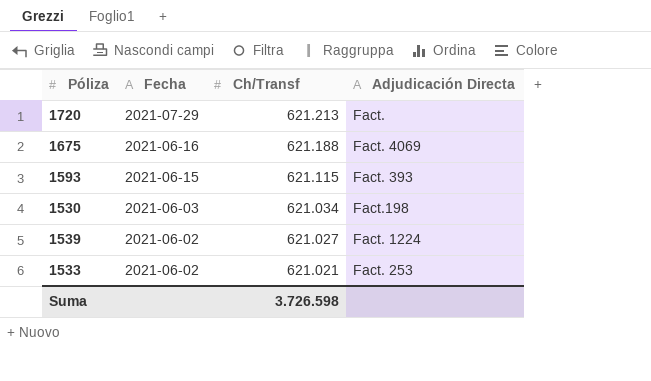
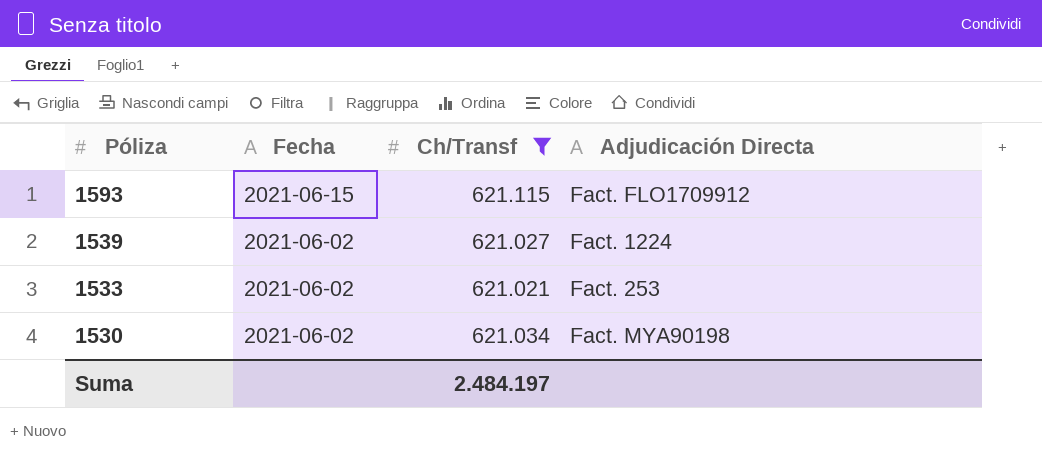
filter: none -> Ch/Transf <= 621.115
row order: Fecha descending -> Póliza descending
1593 | Adjudicación Directa: Fact. 393 -> Fact. FLO1709912
1530 | Fecha: 2021-06-03 -> 2021-06-02
1530 | Adjudicación Directa: Fact.198 -> Fact. MYA90198
Suma | Ch/Transf: 3.726.598 -> 2.484.197

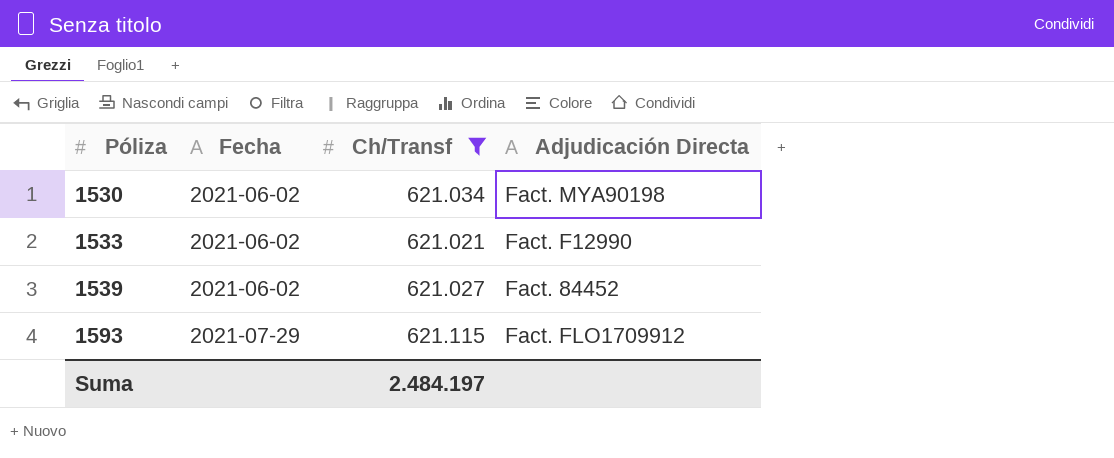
row order: Póliza descending -> Póliza ascending
1533 | Adjudicación Directa: Fact. 253 -> Fact. F12990
1539 | Adjudicación Directa: Fact. 1224 -> Fact. 84452
1593 | Fecha: 2021-06-15 -> 2021-07-29

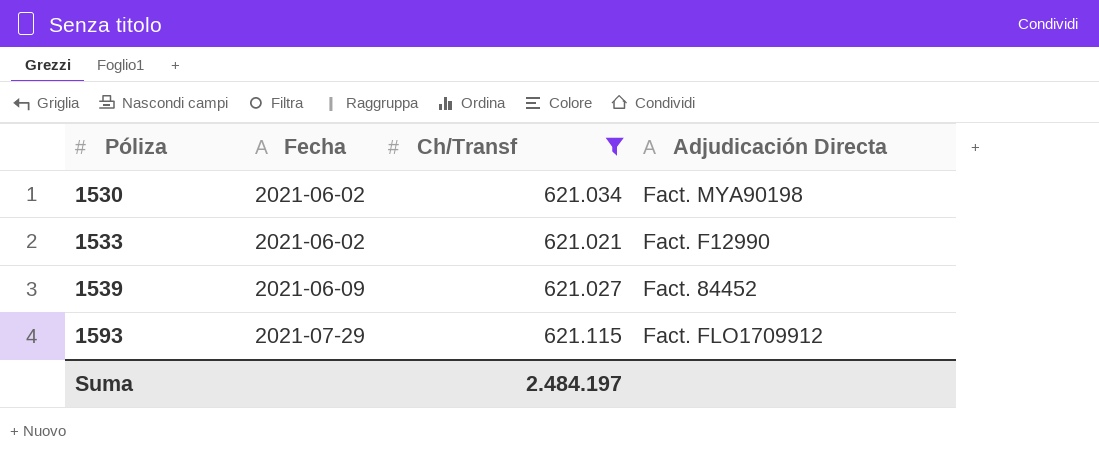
1539 | Fecha: 2021-06-02 -> 2021-06-09

